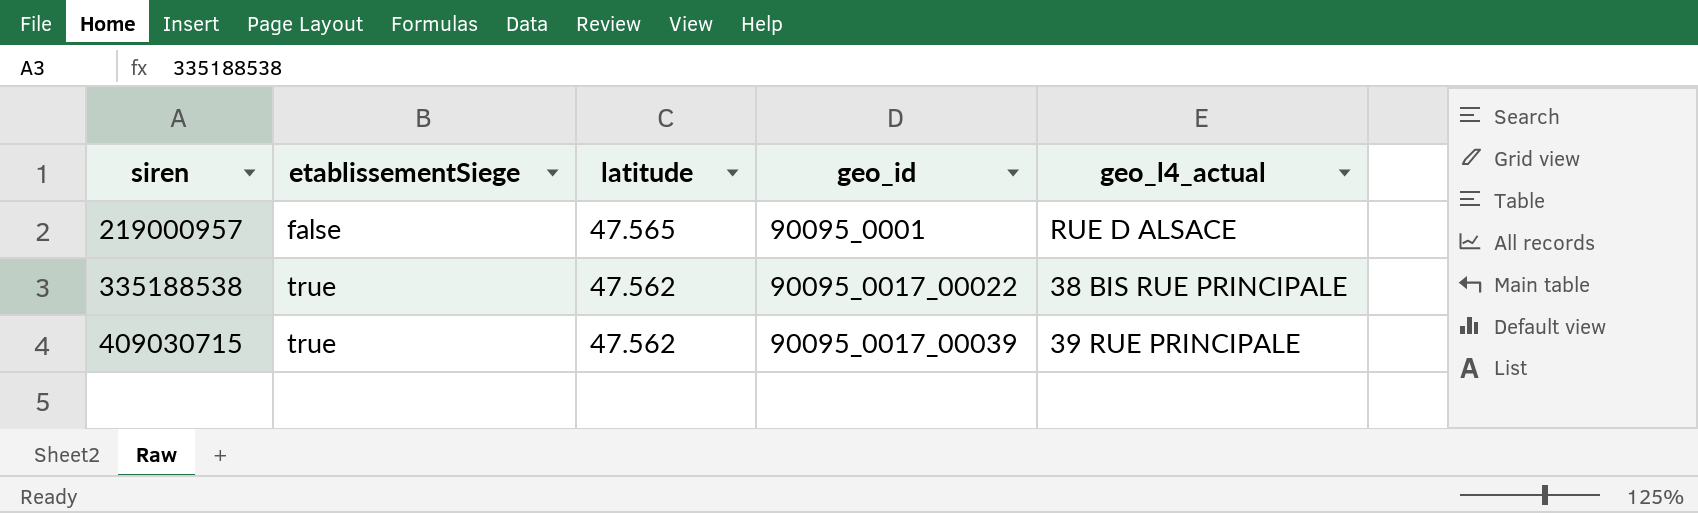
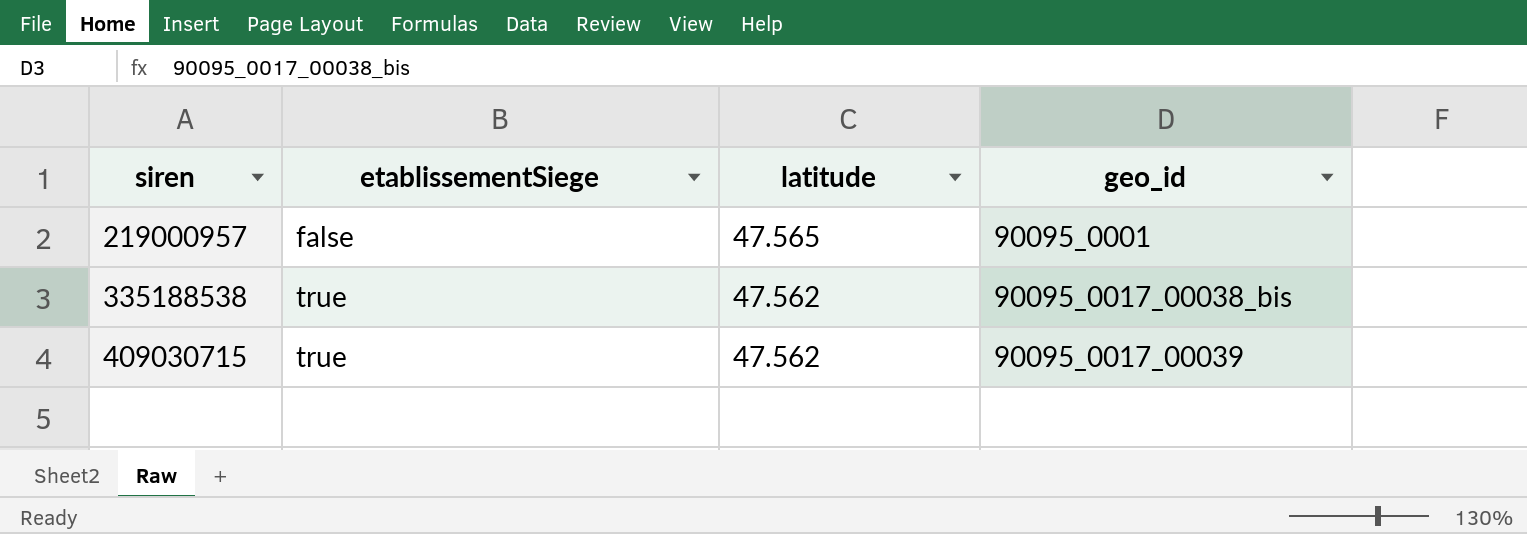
column geo_l4_actual | position: 5 -> none
335188538 | geo_id: 90095_0017_00022 -> 90095_0017_00038_bis

